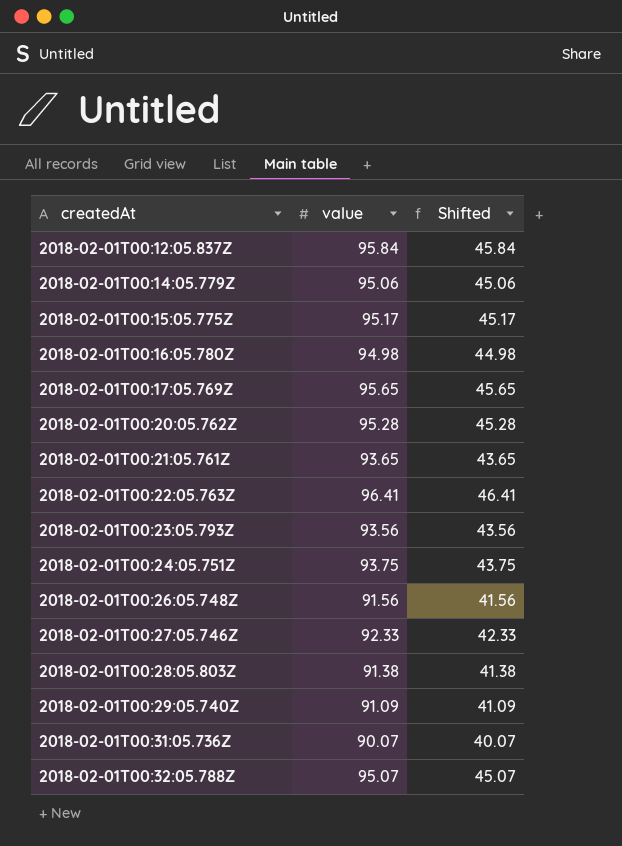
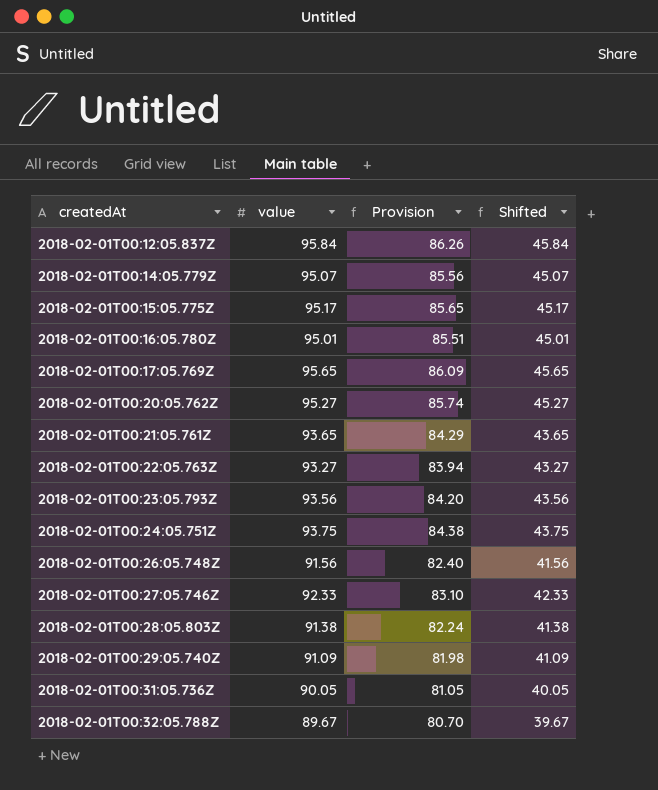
column Provision | formula: none -> [value] * 0.9
2018-02-01T00:14:05.779Z | value: 95.06 -> 95.07
2018-02-01T00:14:05.779Z | Shifted: 45.06 -> 45.07
2018-02-01T00:16:05.780Z | value: 94.98 -> 95.01
2018-02-01T00:16:05.780Z | Shifted: 44.98 -> 45.01
2018-02-01T00:20:05.762Z | value: 95.28 -> 95.27
2018-02-01T00:20:05.762Z | Shifted: 45.28 -> 45.27
2018-02-01T00:22:05.763Z | value: 96.41 -> 93.27
2018-02-01T00:22:05.763Z | Shifted: 46.41 -> 43.27
2018-02-01T00:31:05.736Z | value: 90.07 -> 90.05
2018-02-01T00:31:05.736Z | Shifted: 40.07 -> 40.05
2018-02-01T00:32:05.788Z | value: 95.07 -> 89.67
2018-02-01T00:32:05.788Z | Shifted: 45.07 -> 39.67

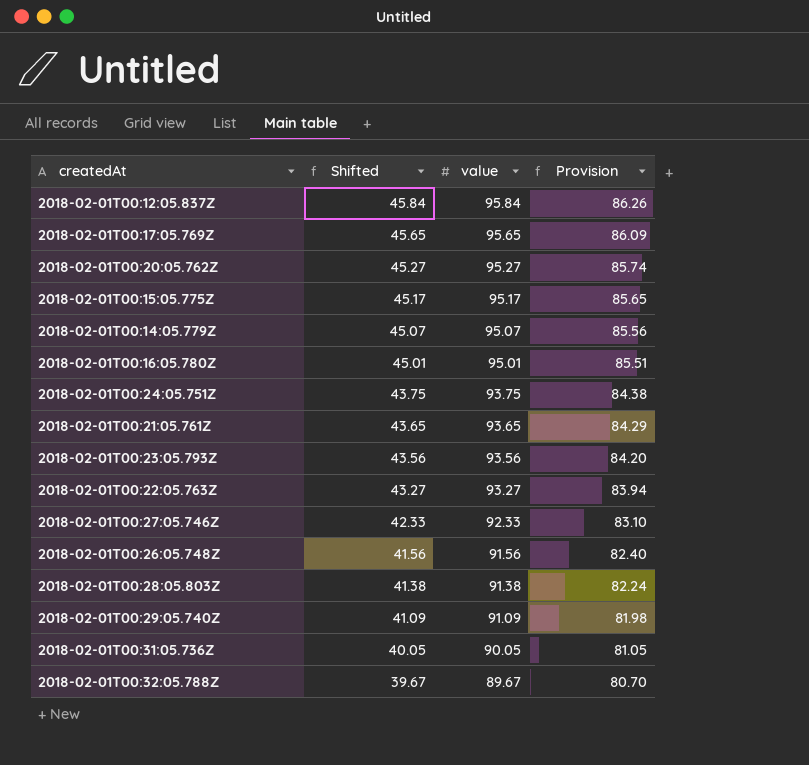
row order: createdAt ascending -> Shifted descending
column Shifted | position: 4 -> 2

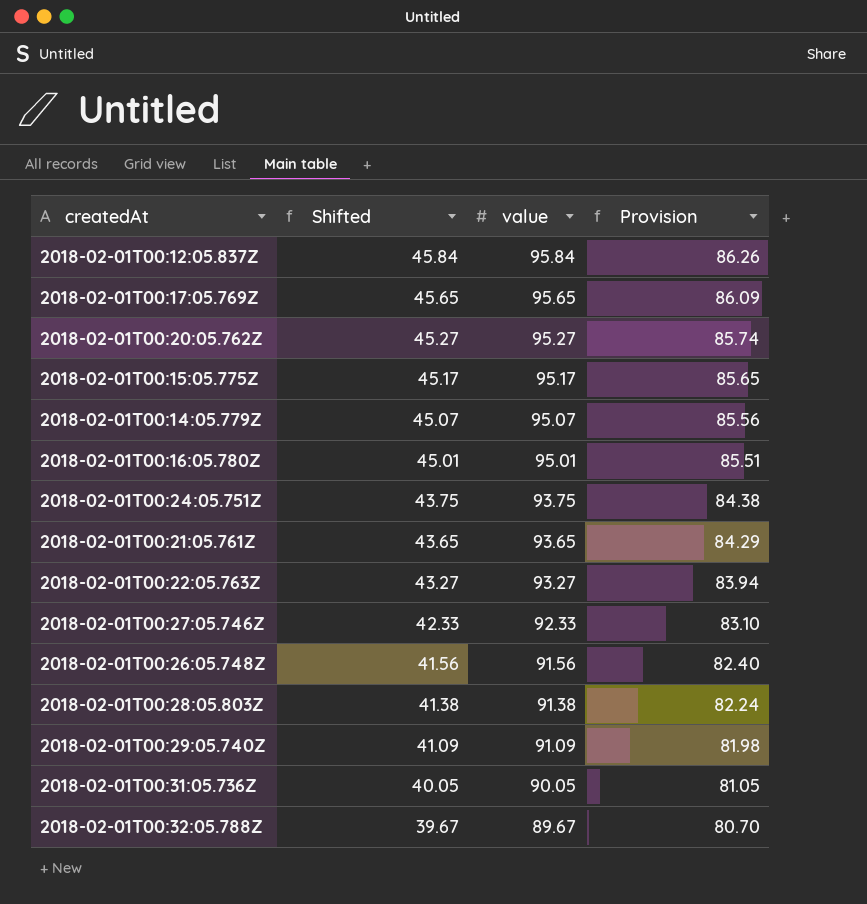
row 2018-02-01T00:23:05.793Z: 43.56 | 93.56 | 84.20 -> none

